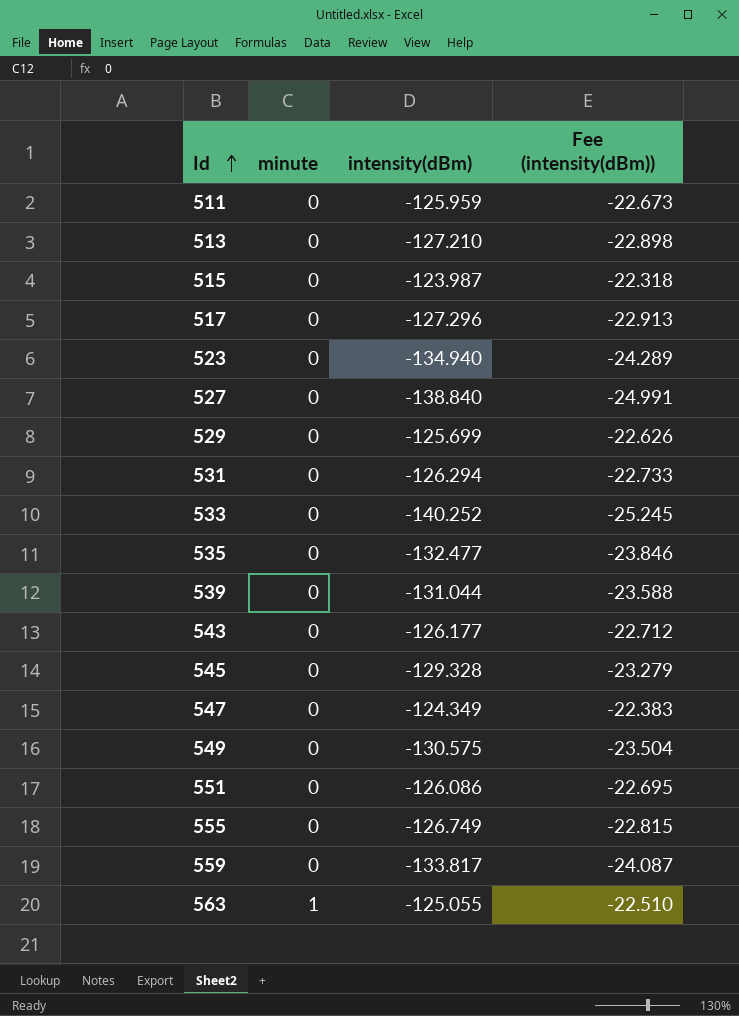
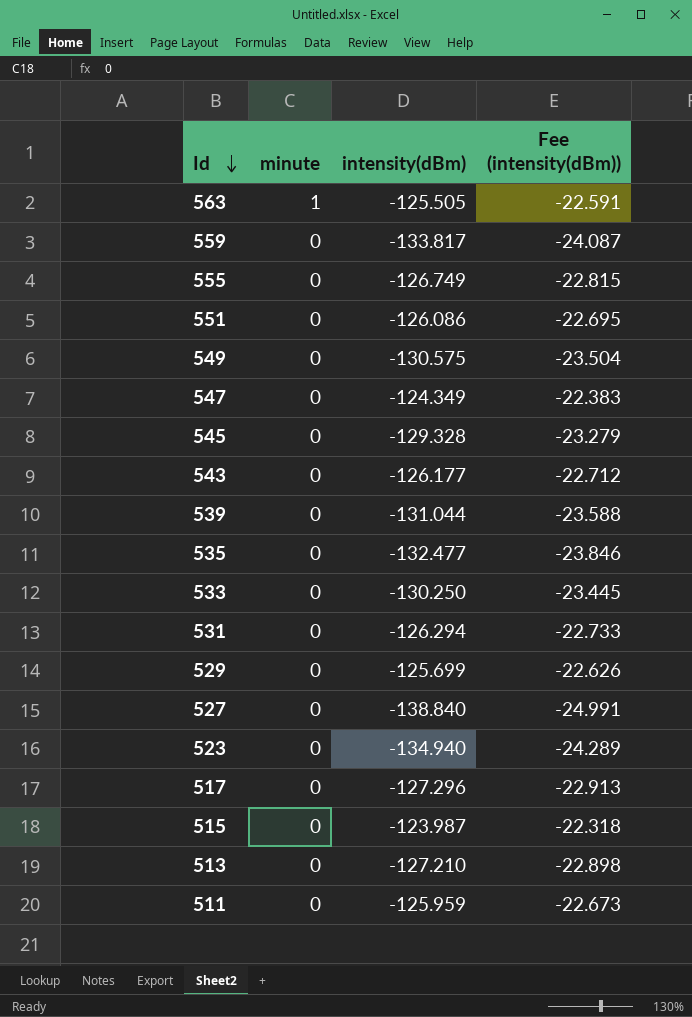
row order: Id ascending -> Id descending
563 | intensity(dBm): -125.055 -> -125.505
563 | Fee (intensity(dBm)): -22.510 -> -22.591
533 | intensity(dBm): -140.252 -> -130.250
533 | Fee (intensity(dBm)): -25.245 -> -23.445

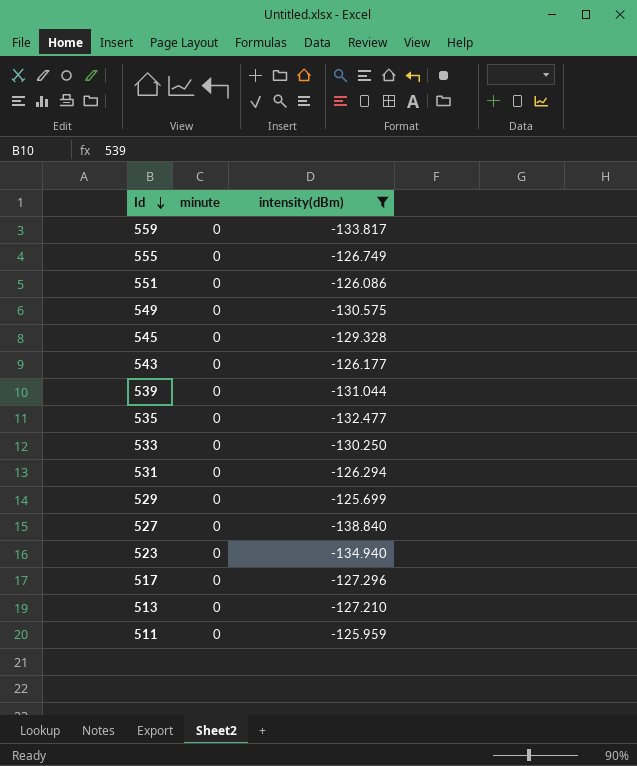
filter: none -> intensity(dBm) <= -125.699
column Fee (intensity(dBm)) | formula: [intensity(dBm)] * 0.18 -> none

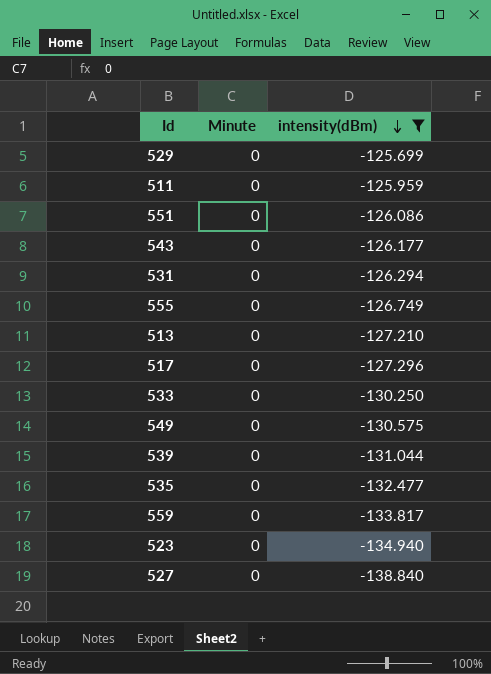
row order: Id descending -> intensity(dBm) descending
column name: minute -> Minute
row 545: 0 | -129.328 -> none

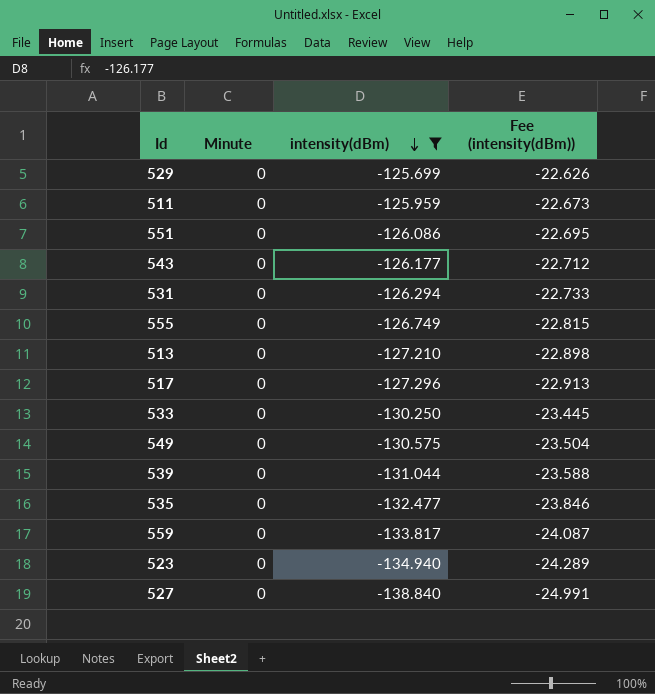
column Fee (intensity(dBm)) | formula: none -> [intensity(dBm)] * 0.18

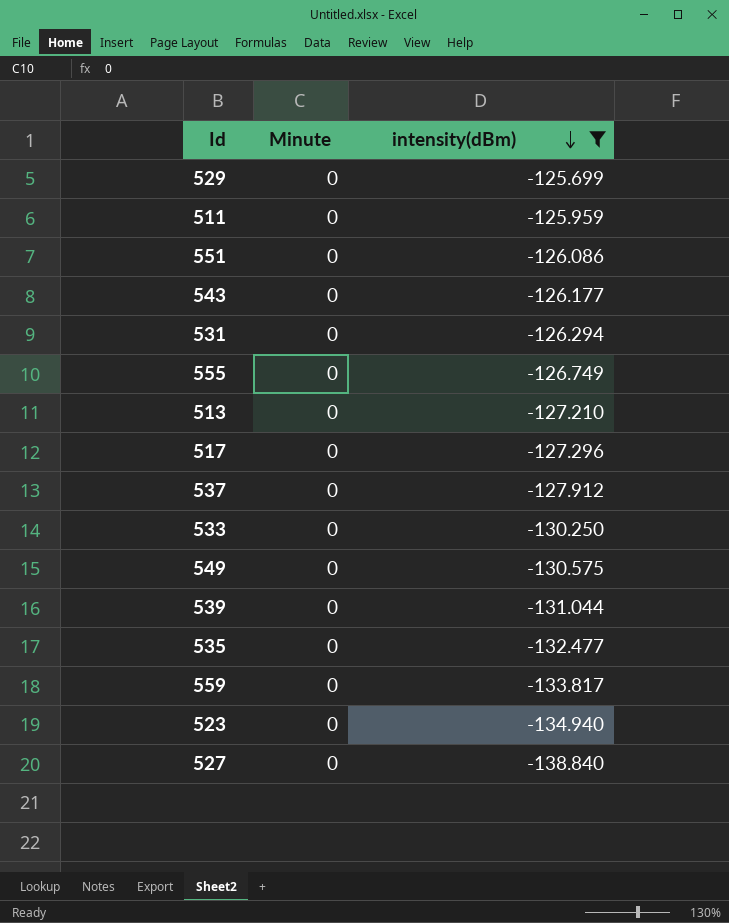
column Fee (intensity(dBm)) | formula: [intensity(dBm)] * 0.18 -> none
row 537: none -> 0 | -127.912

